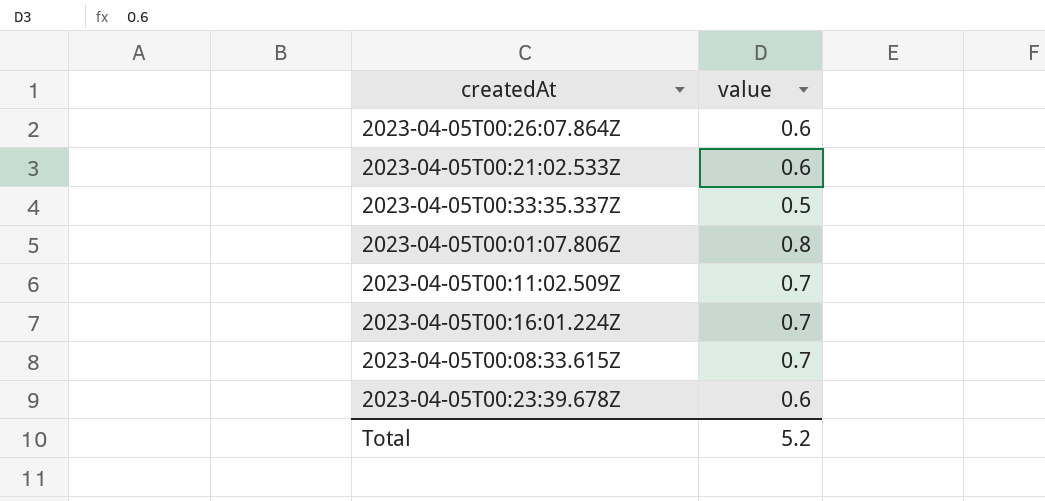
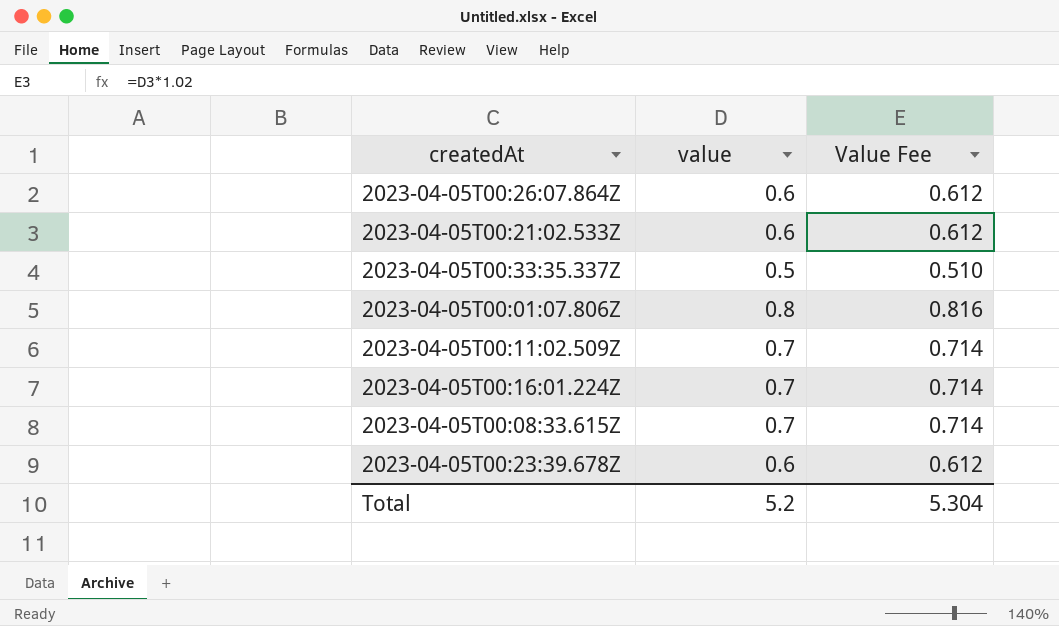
column Value Fee | formula: none -> [value] * 1.02

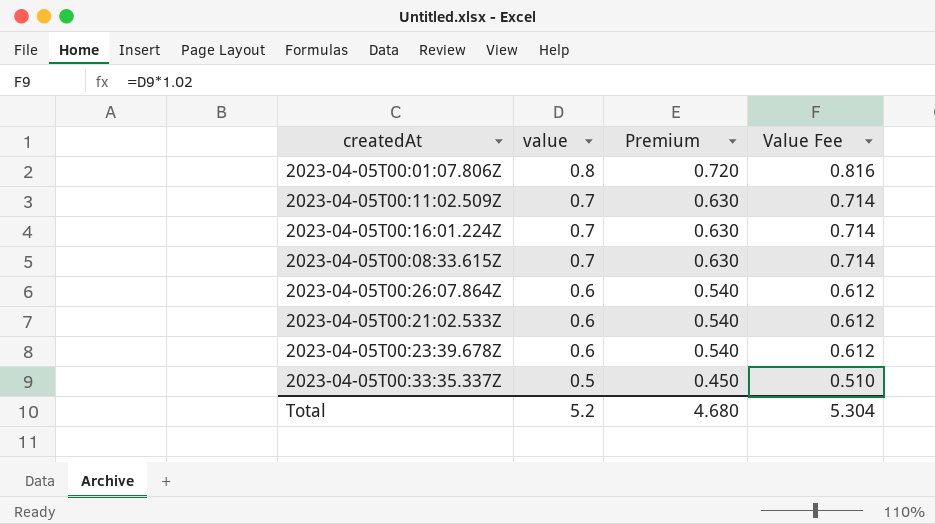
row order: none -> value descending
column Premium | formula: none -> [value] * 0.9

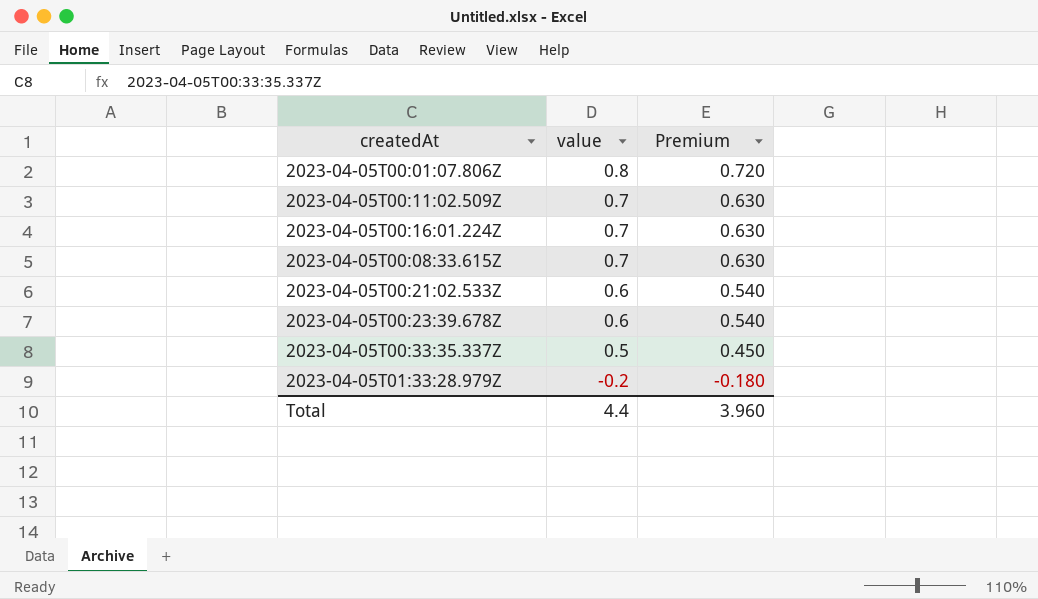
column Value Fee | formula: [value] * 1.02 -> none
row 2023-04-05T00:26:07.864Z: 0.6 | 0.540 | 0.612 -> none
row 2023-04-05T01:33:28.979Z: none -> -0.2 | -0.180
Total | value: 5.2 -> 4.4
Total | Premium: 4.680 -> 3.960

